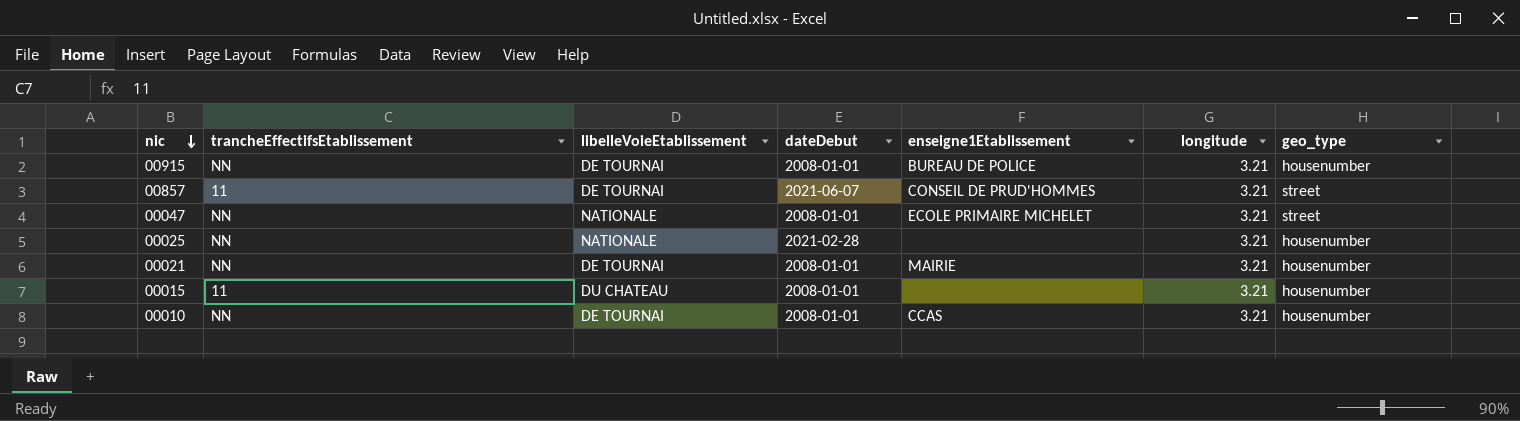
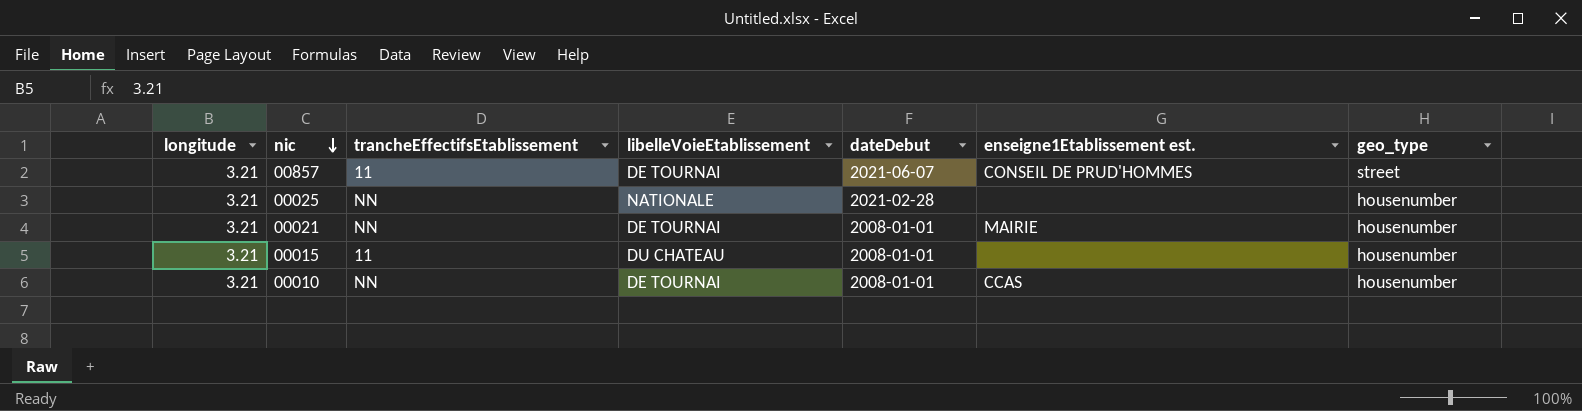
column longitude | position: 6 -> 1
column name: enseigne1Etablissement -> enseigne1Etablissement est.
row 00915: NN | DE TOURNAI | 2008-01-01 | BUREAU DE POLICE | 3.21 | housenumber -> none
row 00047: NN | NATIONALE | 2008-01-01 | ECOLE PRIMAIRE MICHELET | 3.21 | street -> none

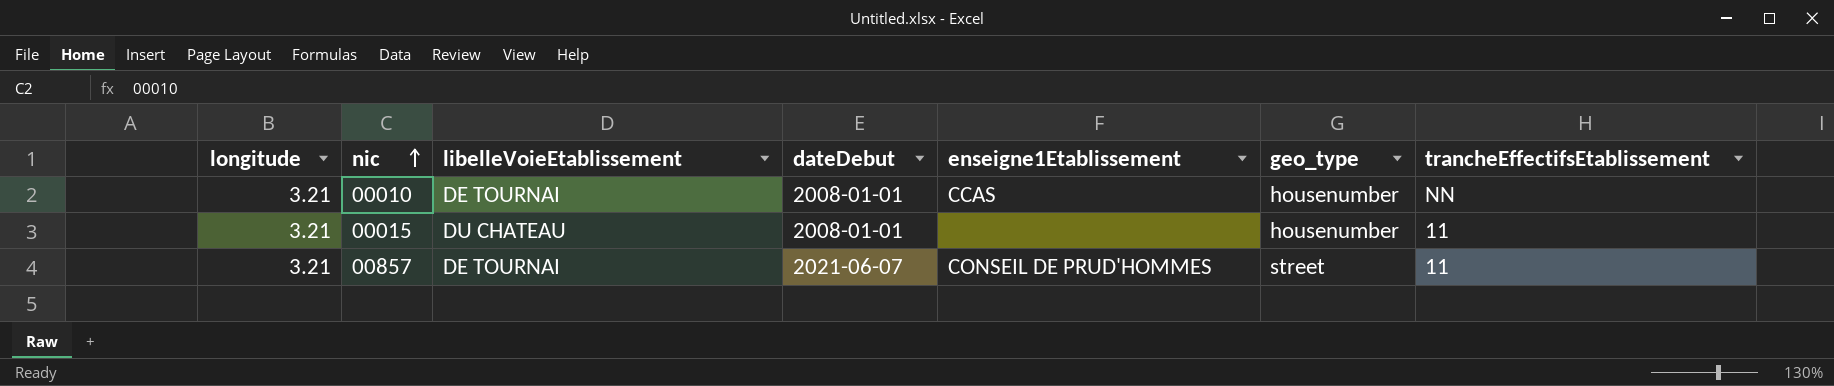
row order: nic descending -> nic ascending
column name: enseigne1Etablissement est. -> enseigne1Etablissement
column trancheEffectifsEtablissement | position: 3 -> 7
row 00025: 3.21 | NN | NATIONALE | 2021-02-28 | none | housenumber -> none
row 00021: 3.21 | NN | DE TOURNAI | 2008-01-01 | MAIRIE | housenumber -> none

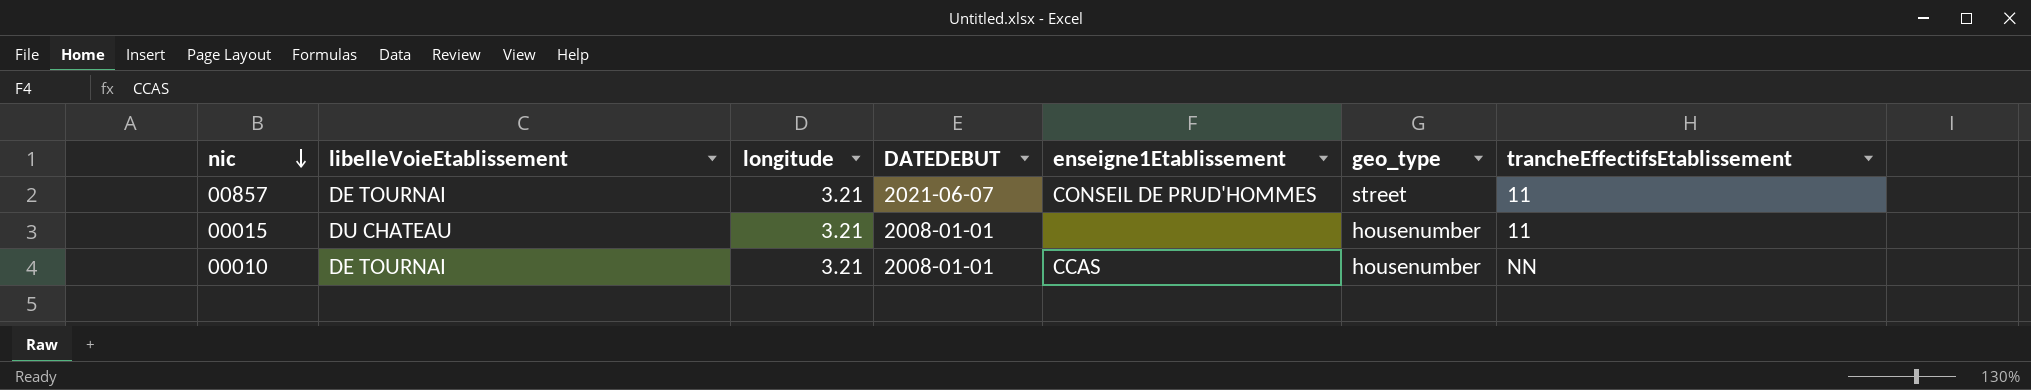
row order: nic ascending -> nic descending
column longitude | position: 1 -> 3
column name: dateDebut -> DATEDEBUT

